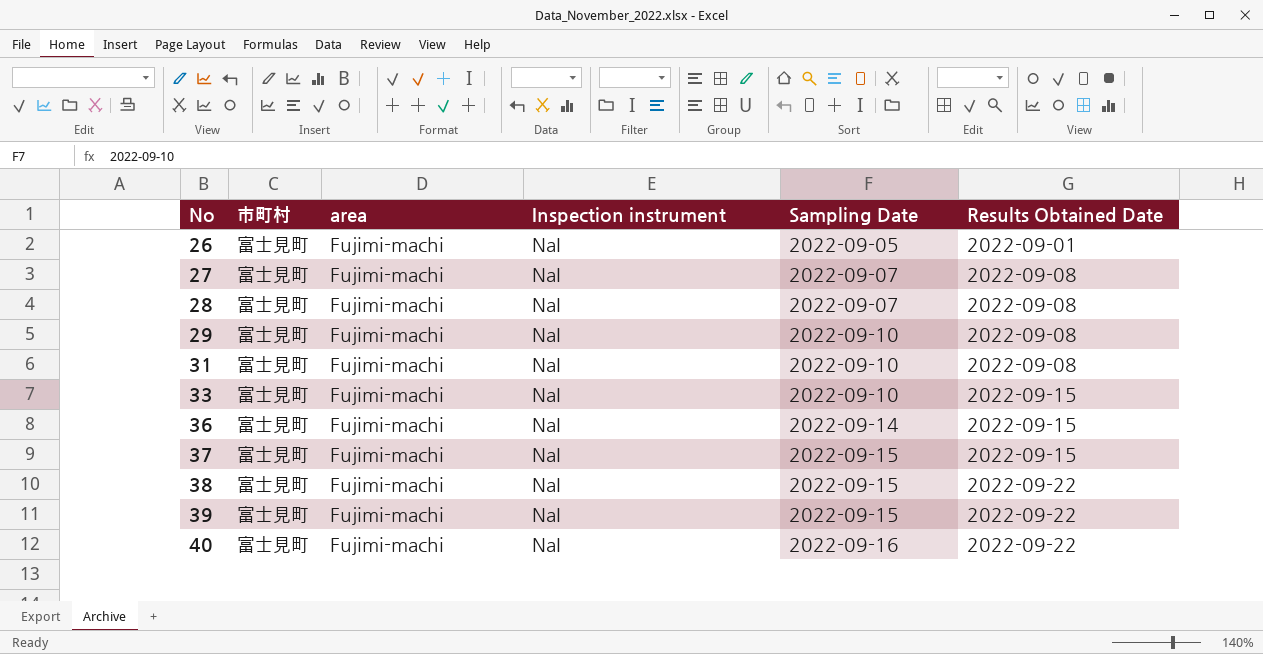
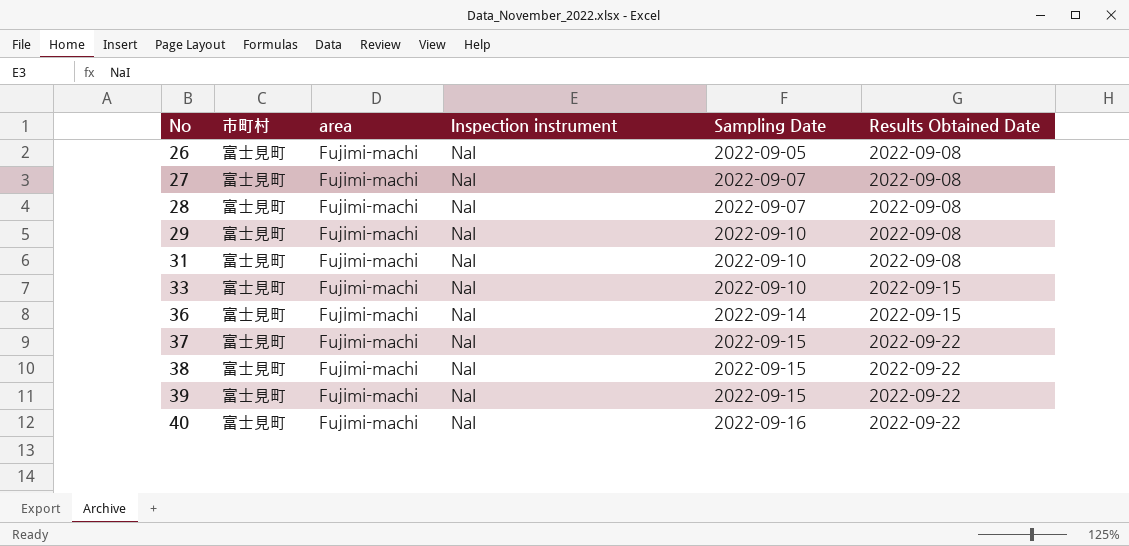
26 | Results Obtained Date: 2022-09-01 -> 2022-09-08
37 | Results Obtained Date: 2022-09-15 -> 2022-09-22

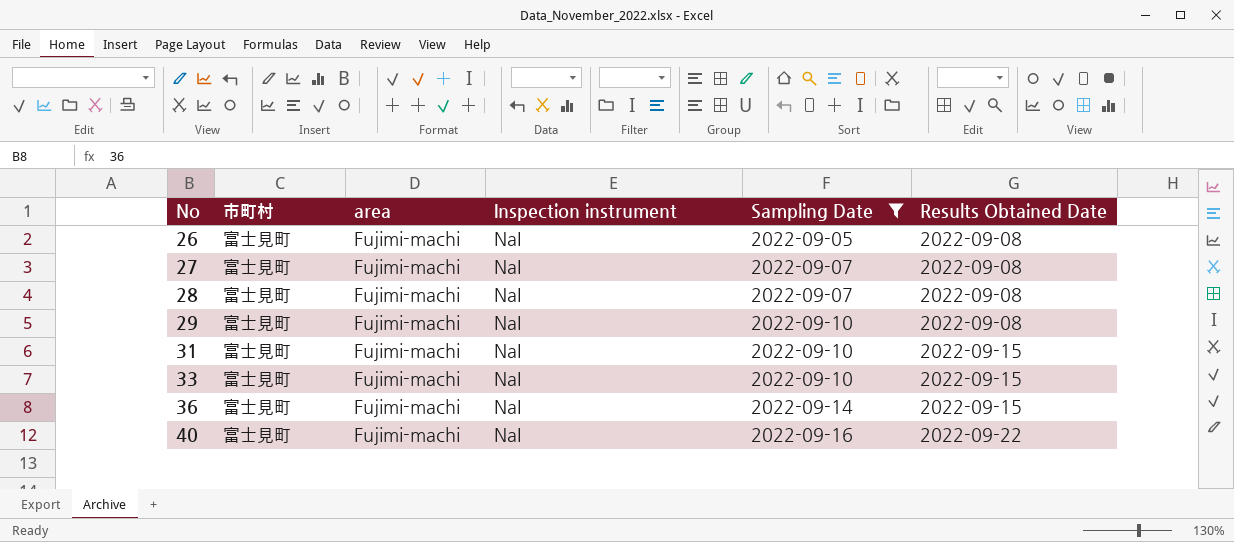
filter: none -> Sampling Date != 2022-09-15
31 | Results Obtained Date: 2022-09-08 -> 2022-09-15

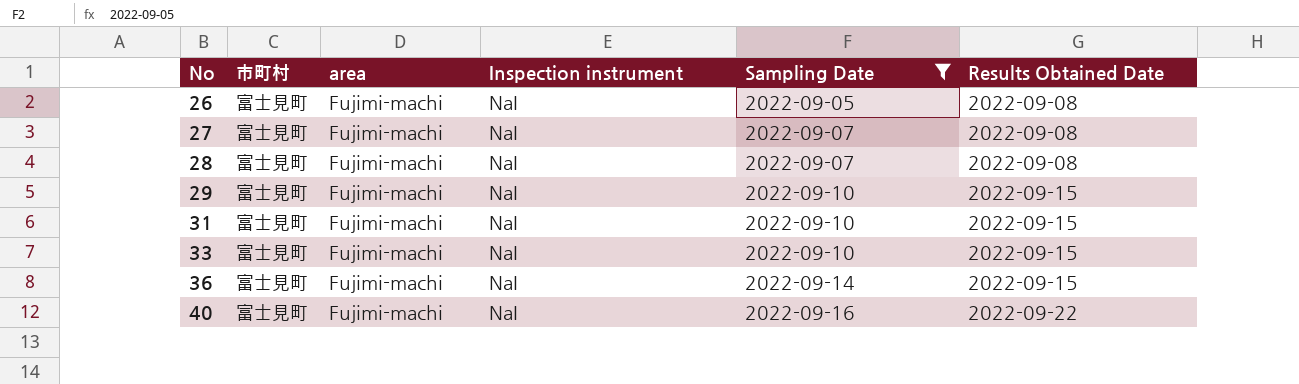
29 | Results Obtained Date: 2022-09-08 -> 2022-09-15

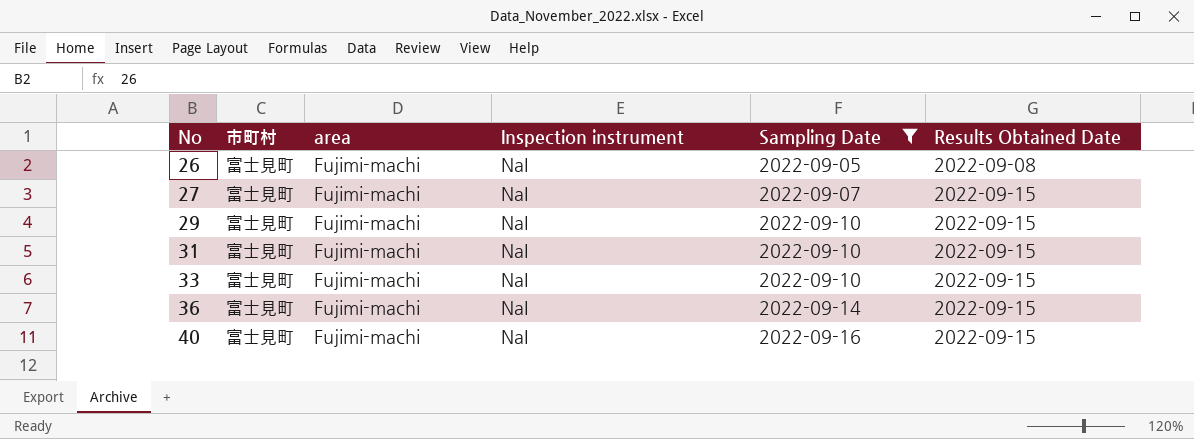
row 28: 富士見町 | Fujimi-machi | NaI | 2022-09-07 | 2022-09-08 -> none
27 | Results Obtained Date: 2022-09-08 -> 2022-09-15
40 | Results Obtained Date: 2022-09-22 -> 2022-09-15

